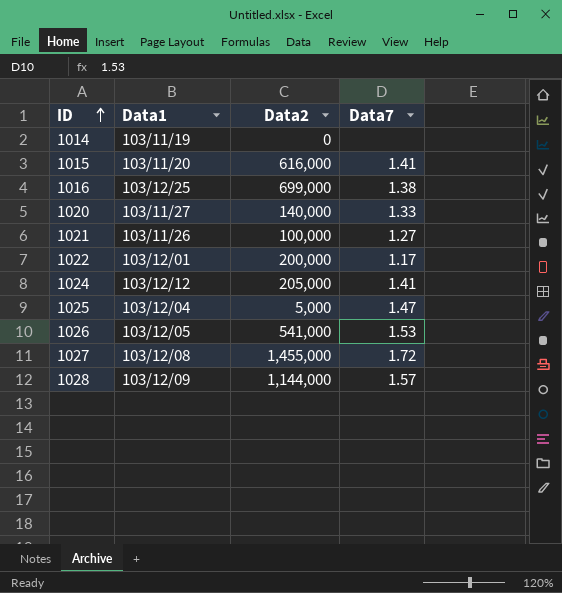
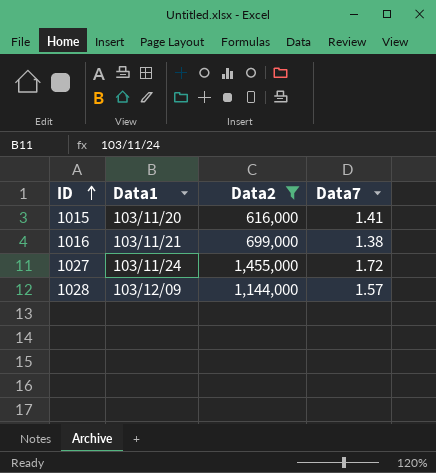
filter: none -> Data2 >= 616,000
1016 | Data1: 103/12/25 -> 103/11/21
1027 | Data1: 103/12/08 -> 103/11/24

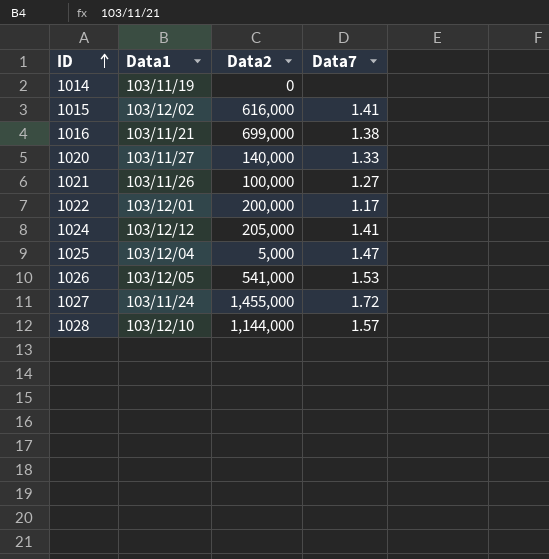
filter: Data2 >= 616,000 -> none
1015 | Data1: 103/11/20 -> 103/12/02
1028 | Data1: 103/12/09 -> 103/12/10

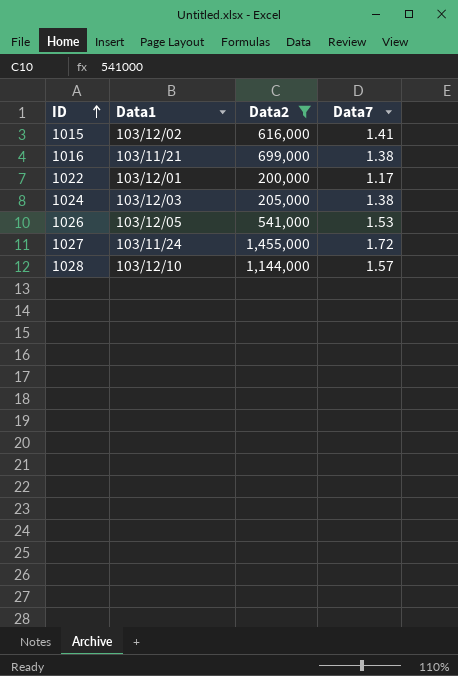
filter: none -> Data2 >= 200,000
1024 | Data1: 103/12/12 -> 103/12/03
1024 | Data7: 1.41 -> 1.38

